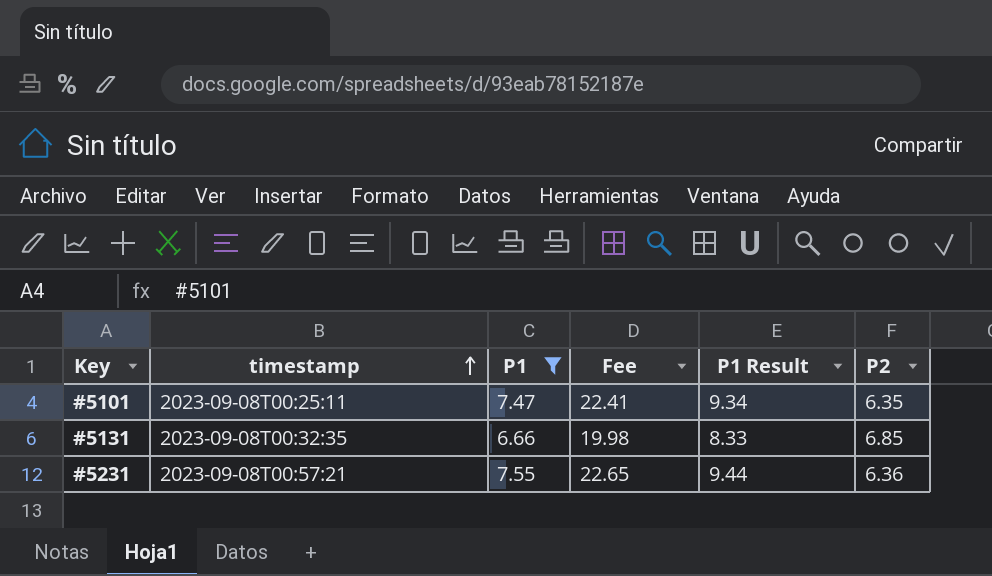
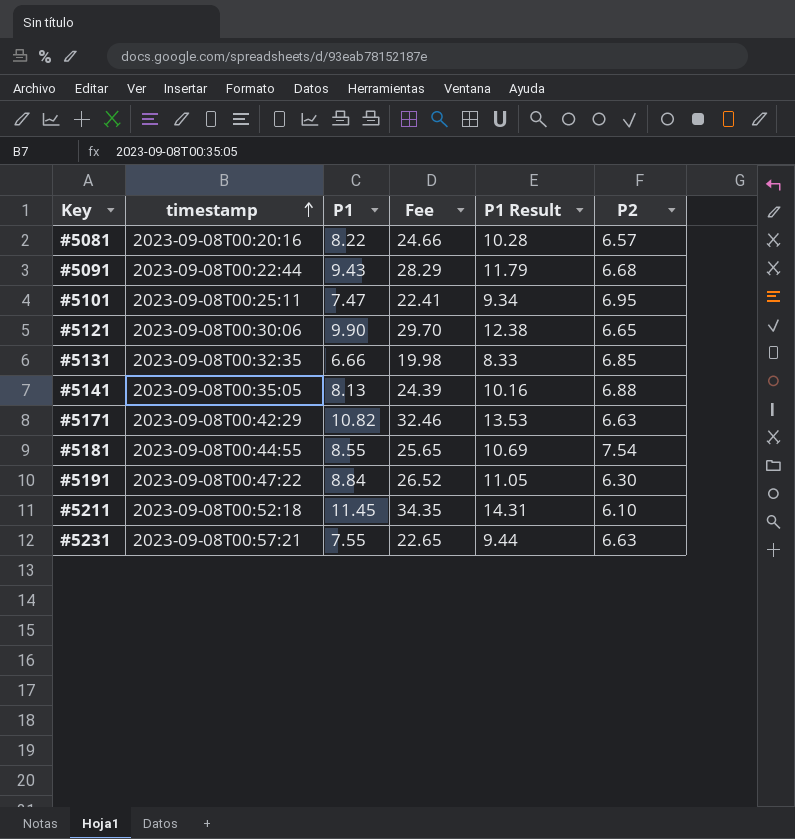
filter: P1 <= 7.55 -> none
#5101 | P2: 6.35 -> 6.95
#5231 | P2: 6.36 -> 6.63

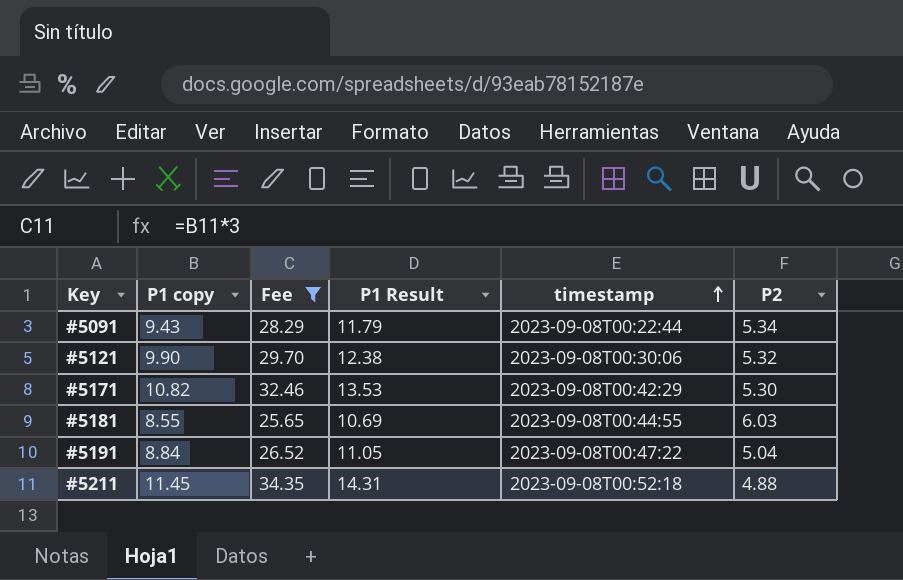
filter: none -> Fee >= 25.65
column name: P1 -> P1 copy
column timestamp | position: 2 -> 5
#5091 | P2: 6.68 -> 5.34
#5121 | P2: 6.65 -> 5.32
#5171 | P2: 6.63 -> 5.30
#5181 | P2: 7.54 -> 6.03
#5191 | P2: 6.30 -> 5.04
#5211 | P2: 6.10 -> 4.88

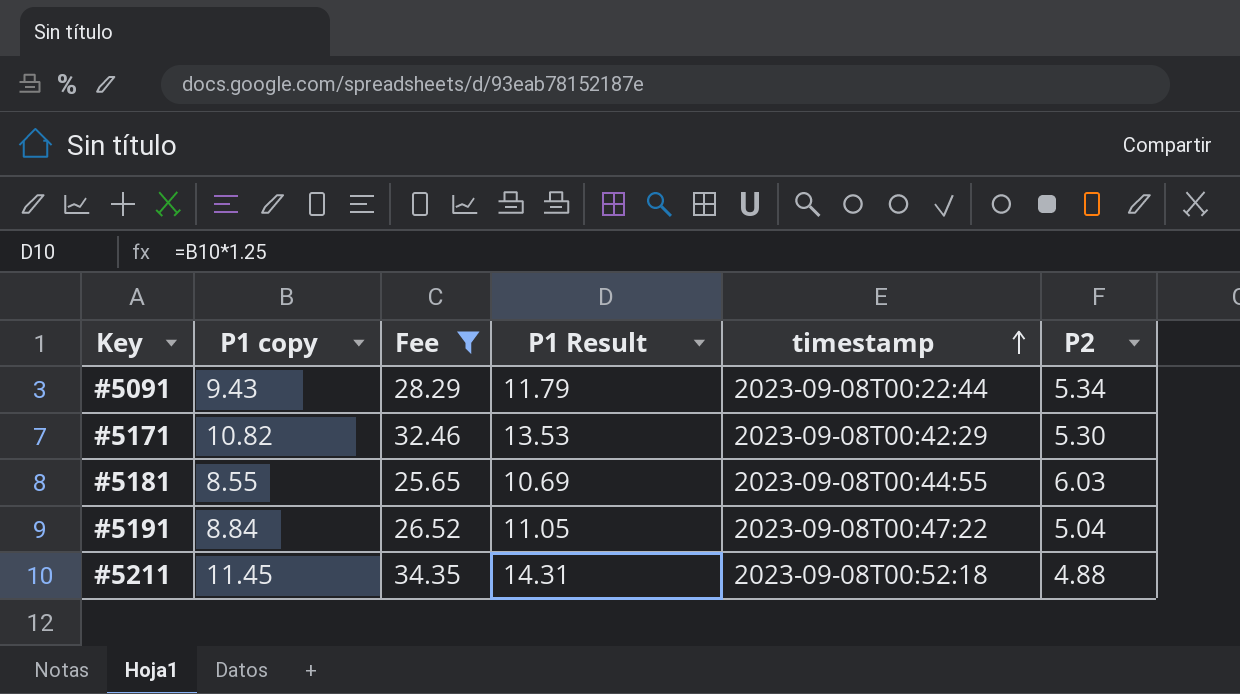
row #5121: 9.90 | 29.70 | 12.38 | 2023-09-08T00:30:06 | 5.32 -> none

